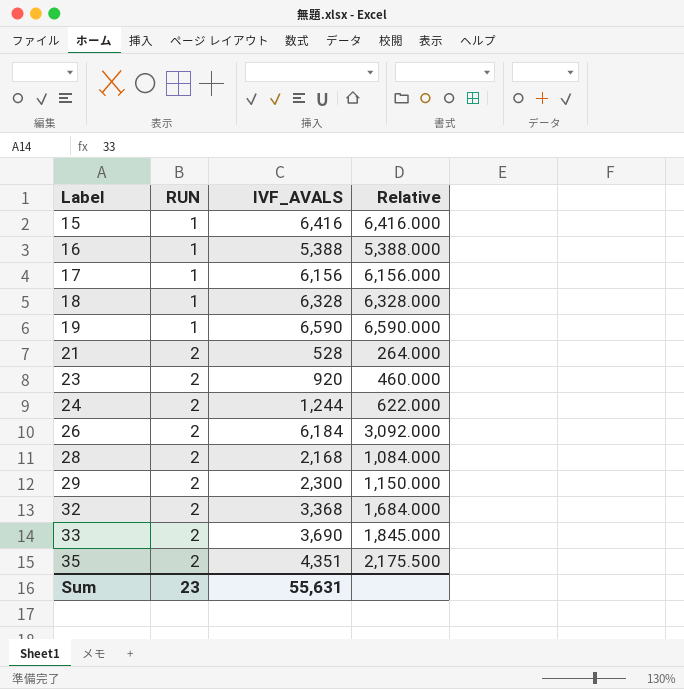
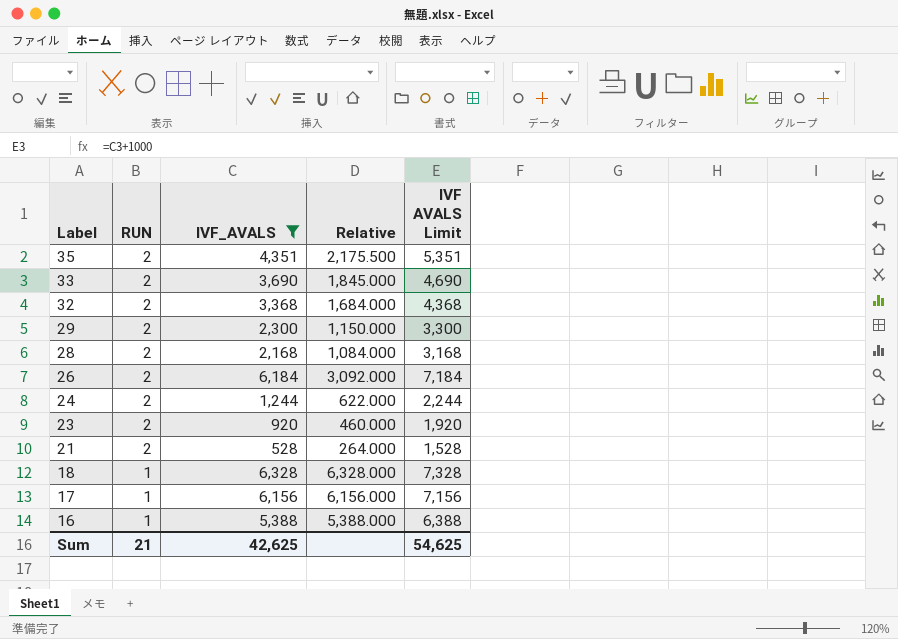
filter: none -> IVF_AVALS <= 6,328
row order: Label ascending -> Label descending
column IVF AVALS Limit | formula: none -> [IVF_AVALS] + 1000
Sum | RUN: 23 -> 21
Sum | IVF_AVALS: 55,631 -> 42,625

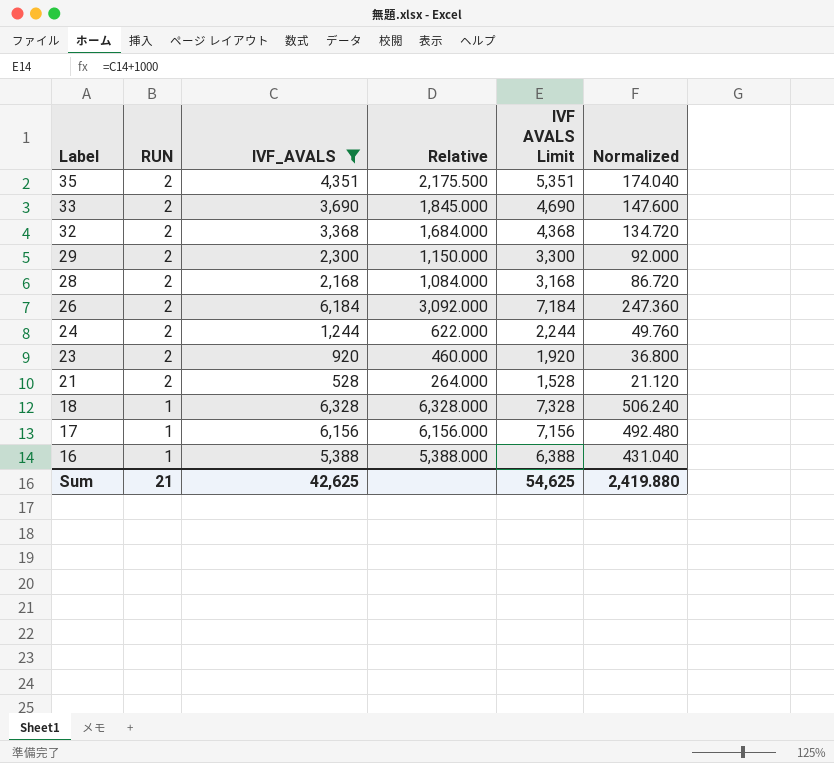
column Normalized | formula: none -> [Relative] * 0.08

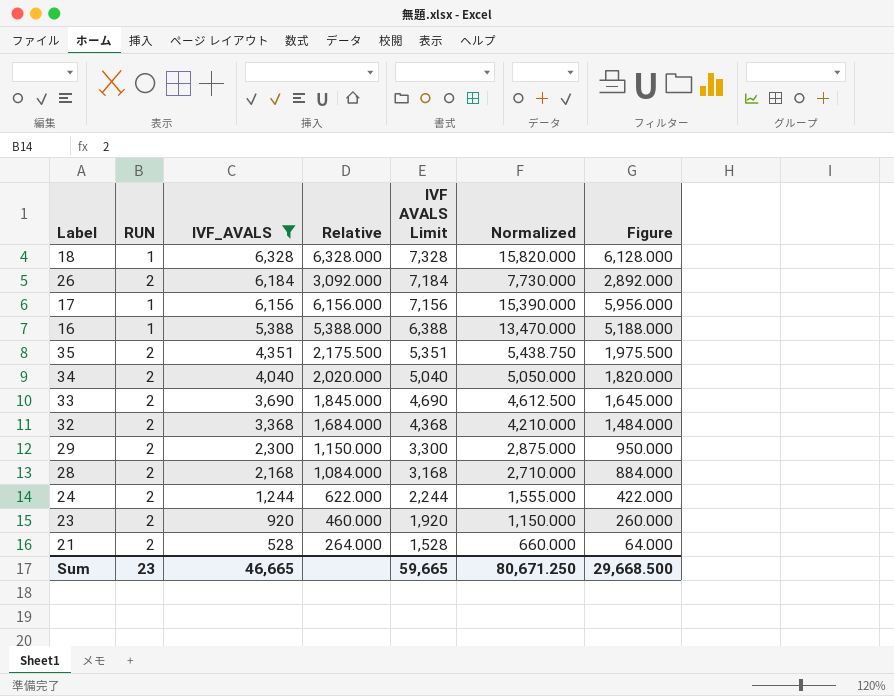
row order: Label descending -> IVF_AVALS descending
column Normalized | formula: [Relative] * 0.08 -> [Relative] * 2.5
column Figure | formula: none -> [Relative] - 200
row 34: none -> 2 | 4,040 | 2,020.000 | 5,040 | 5,050.000 | 1,820.000
Sum | RUN: 21 -> 23
Sum | IVF_AVALS: 42,625 -> 46,665
Sum | IVF AVALS Limit: 54,625 -> 59,665
Sum | Normalized: 2,419.880 -> 80,671.250

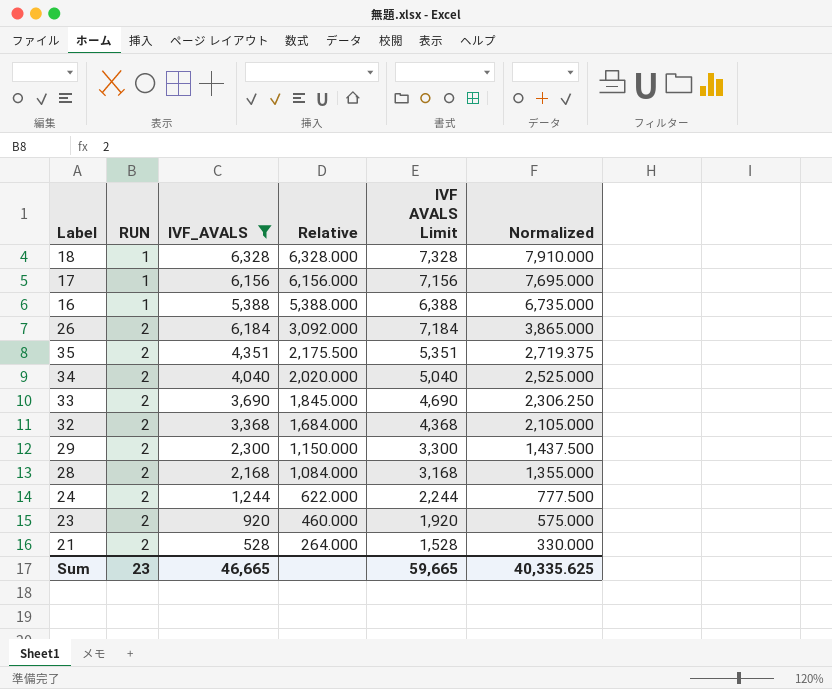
row order: IVF_AVALS descending -> RUN ascending
column Figure | formula: [Relative] - 200 -> none
column Normalized | formula: [Relative] * 2.5 -> [Relative] * 1.25
Sum | Normalized: 80,671.250 -> 40,335.625

